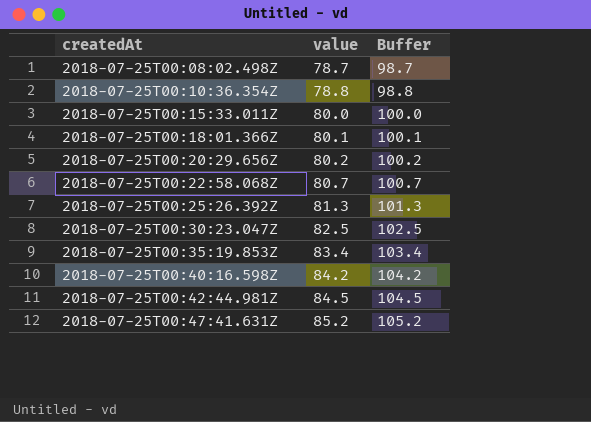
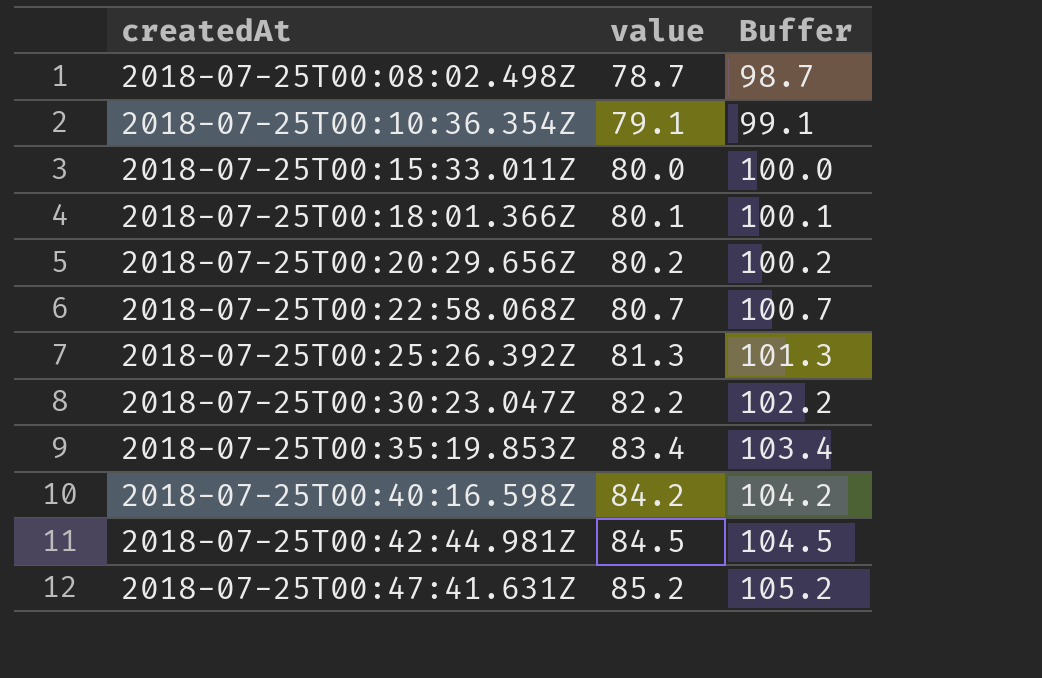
2018-07-25T00:10:36.354Z | value: 78.8 -> 79.1
2018-07-25T00:10:36.354Z | Buffer: 98.8 -> 99.1
2018-07-25T00:30:23.047Z | value: 82.5 -> 82.2
2018-07-25T00:30:23.047Z | Buffer: 102.5 -> 102.2

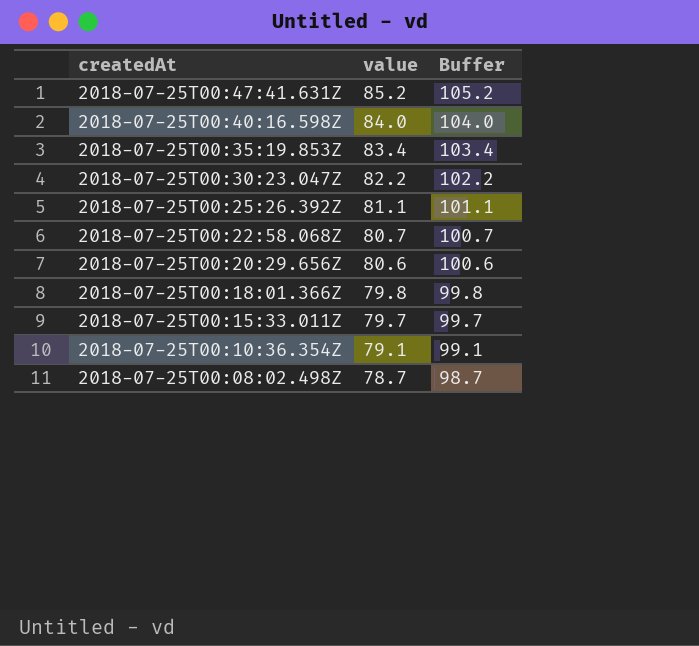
row order: createdAt ascending -> createdAt descending
row 2018-07-25T00:42:44.981Z: 84.5 | 104.5 -> none
2018-07-25T00:40:16.598Z | value: 84.2 -> 84.0
2018-07-25T00:40:16.598Z | Buffer: 104.2 -> 104.0
2018-07-25T00:25:26.392Z | value: 81.3 -> 81.1
2018-07-25T00:25:26.392Z | Buffer: 101.3 -> 101.1
2018-07-25T00:20:29.656Z | value: 80.2 -> 80.6
2018-07-25T00:20:29.656Z | Buffer: 100.2 -> 100.6
2018-07-25T00:18:01.366Z | value: 80.1 -> 79.8
2018-07-25T00:18:01.366Z | Buffer: 100.1 -> 99.8
2018-07-25T00:15:33.011Z | value: 80.0 -> 79.7
2018-07-25T00:15:33.011Z | Buffer: 100.0 -> 99.7

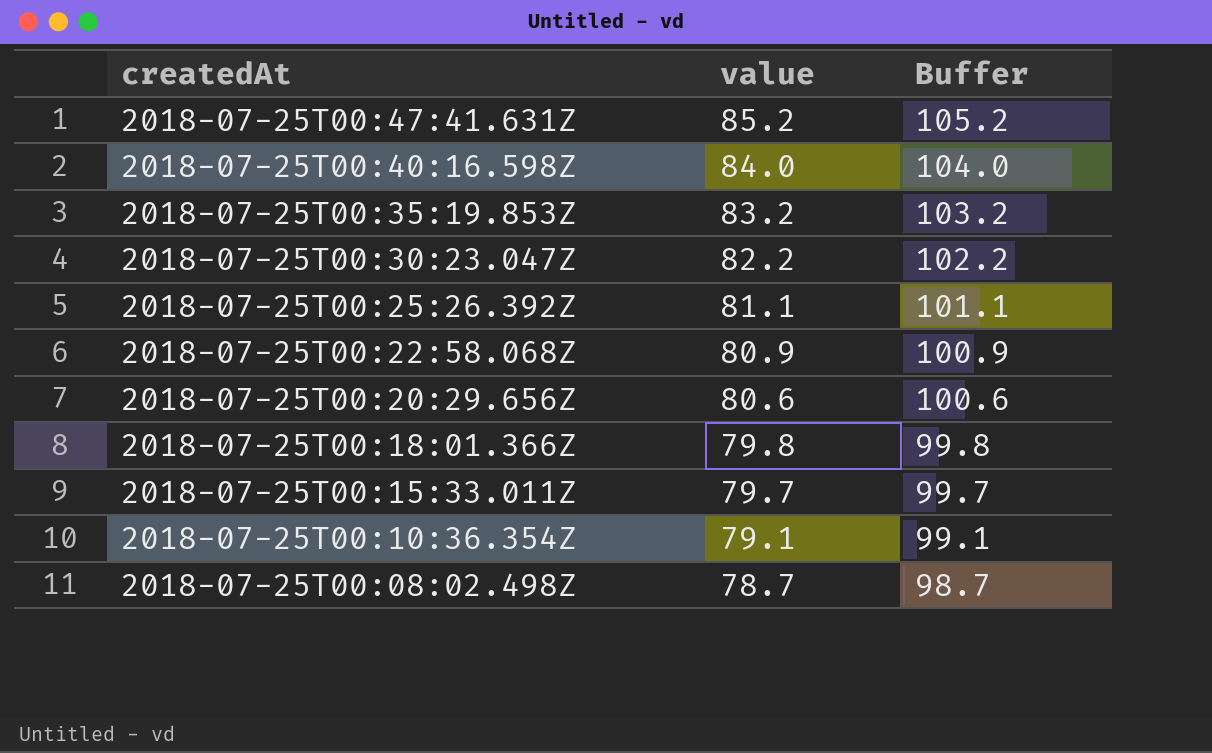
2018-07-25T00:35:19.853Z | value: 83.4 -> 83.2
2018-07-25T00:35:19.853Z | Buffer: 103.4 -> 103.2
2018-07-25T00:22:58.068Z | value: 80.7 -> 80.9
2018-07-25T00:22:58.068Z | Buffer: 100.7 -> 100.9

